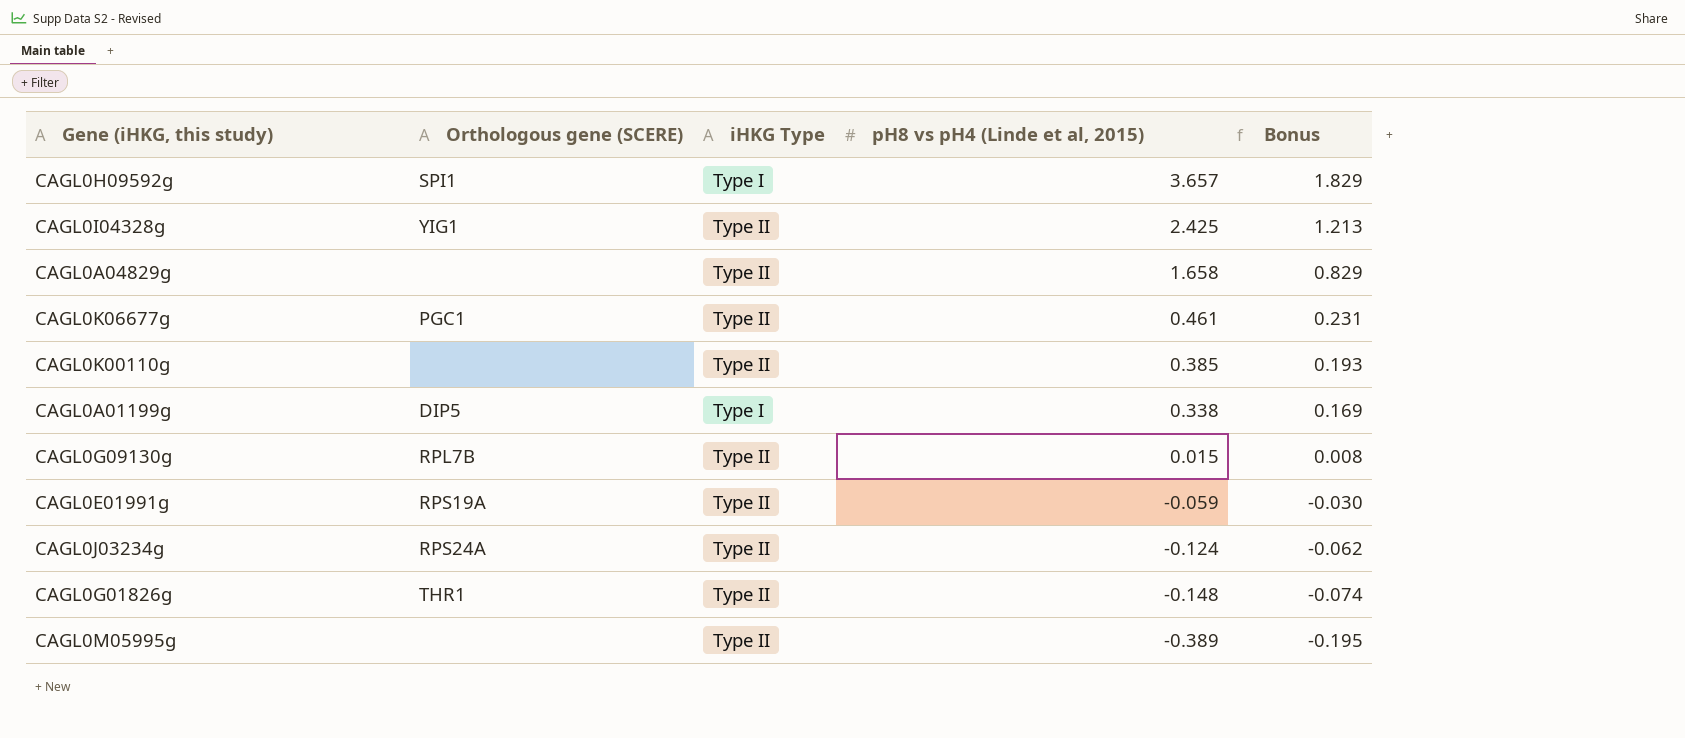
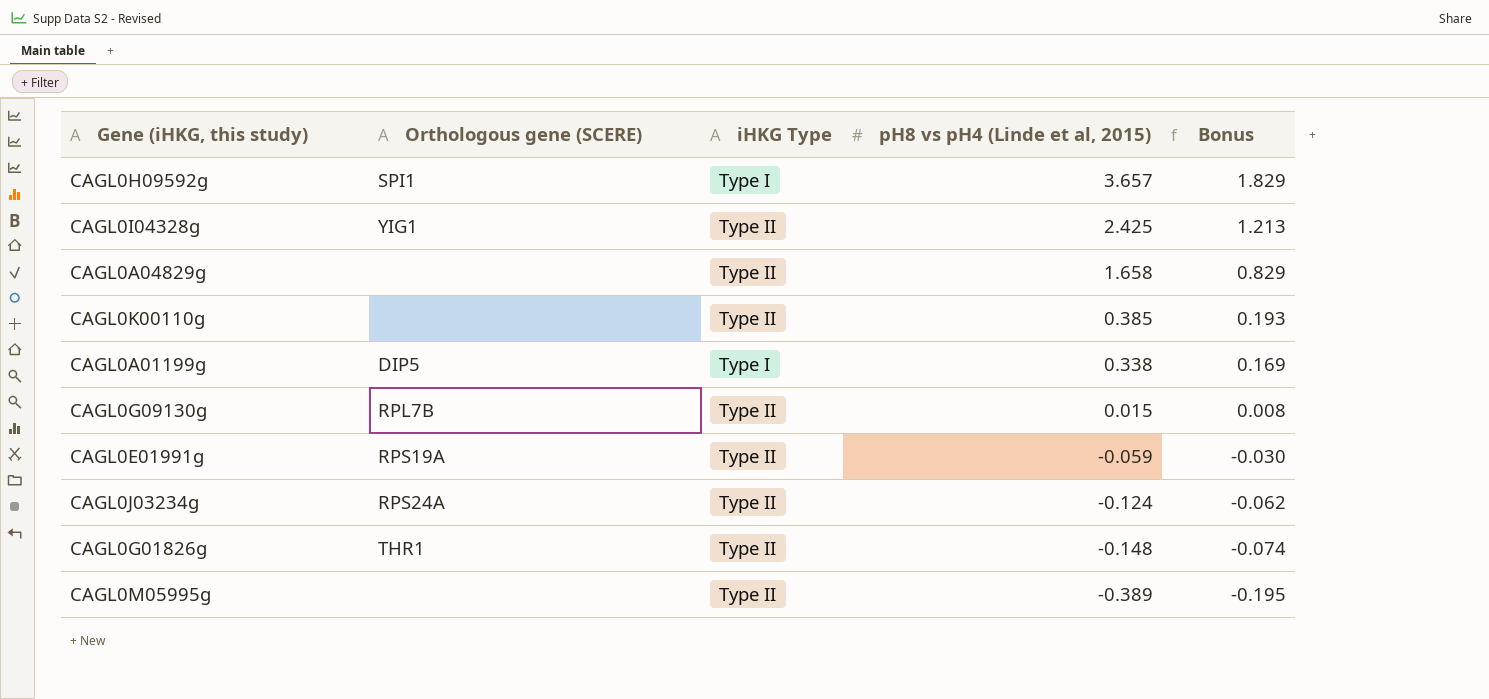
row CAGL0K06677g: PGC1 | Type II | 0.461 | 0.231 -> none

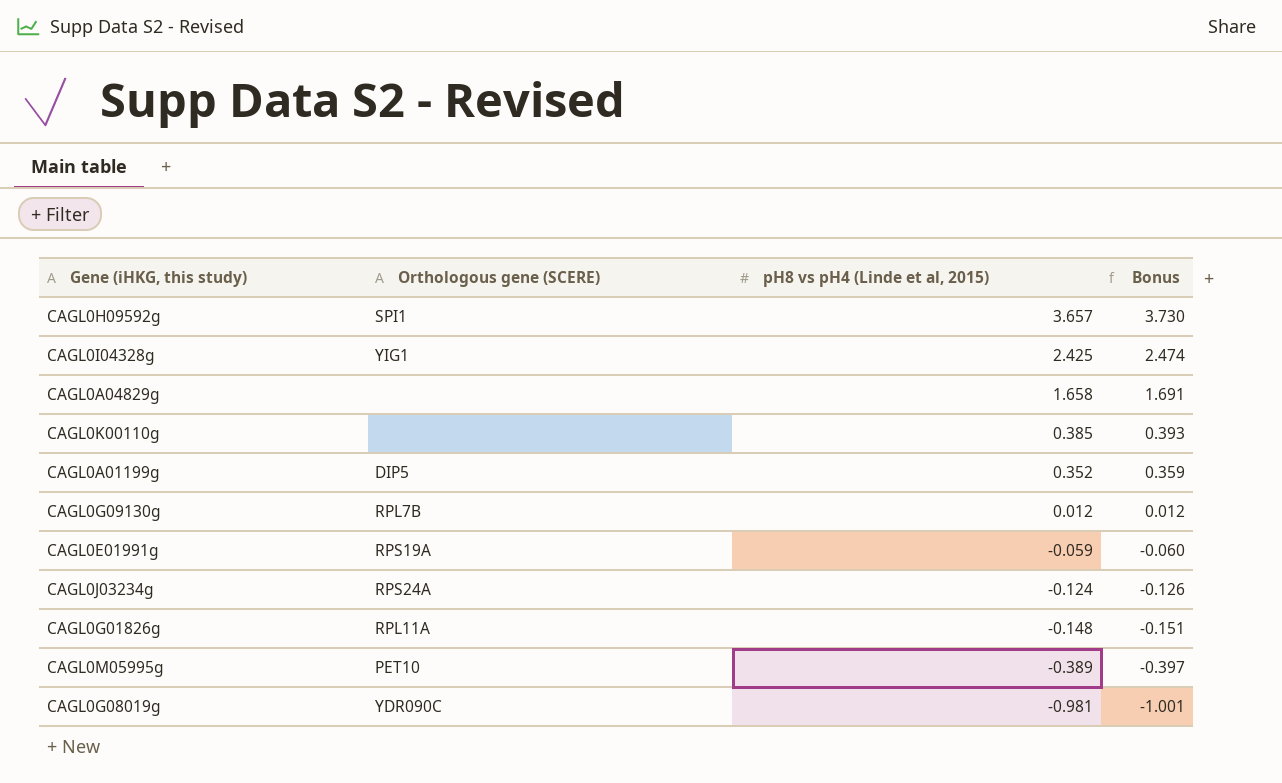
column iHKG Type | position: 3 -> none
column Bonus | formula: [pH8 vs pH4 (Linde et al, 2015)] * 0.5 -> [pH8 vs pH4 (Linde et al, 2015)] * 1.02
CAGL0A01199g | pH8 vs pH4 (Linde et al, 2015): 0.338 -> 0.352
CAGL0G09130g | pH8 vs pH4 (Linde et al, 2015): 0.015 -> 0.012
CAGL0G01826g | Orthologous gene (SCERE): THR1 -> RPL11A
CAGL0M05995g | Orthologous gene (SCERE): none -> PET10
row CAGL0G08019g: none -> YDR090C | -0.981 | -1.001

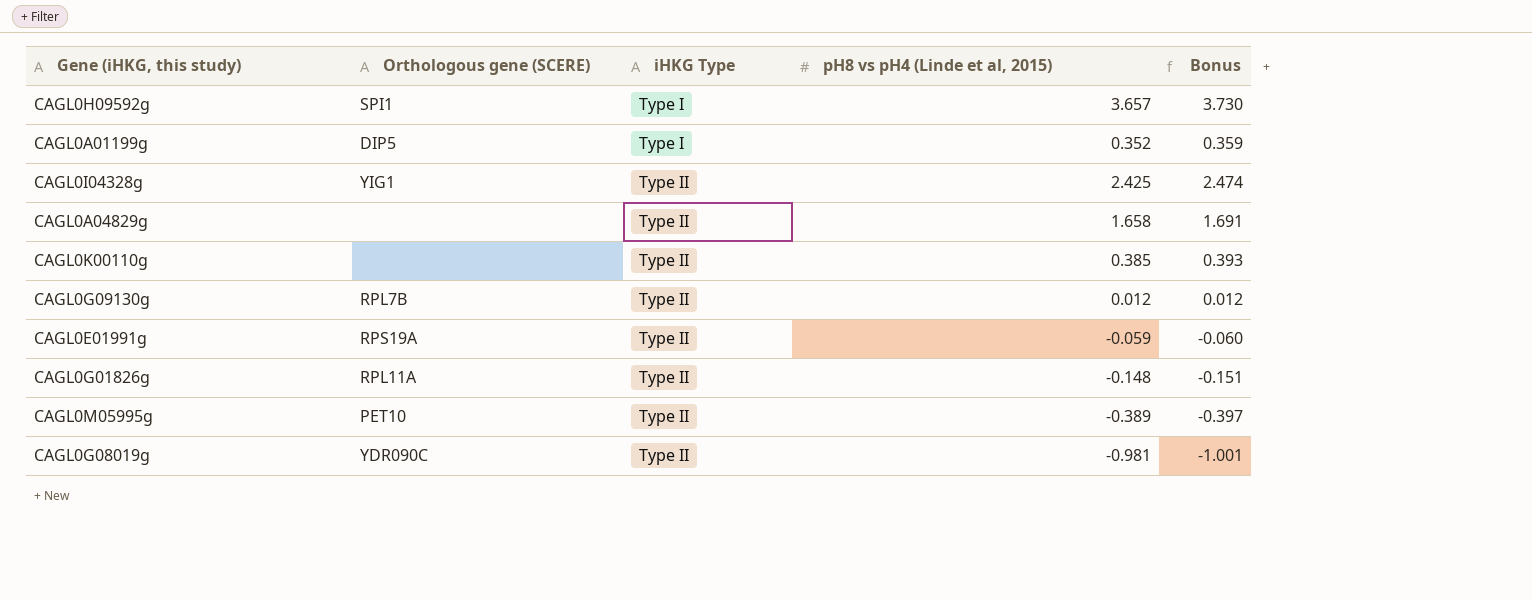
row order: pH8 vs pH4 (Linde et al, 2015) descending -> iHKG Type ascending
column iHKG Type | position: none -> 3
row CAGL0J03234g: RPS24A | -0.124 | -0.126 -> none

